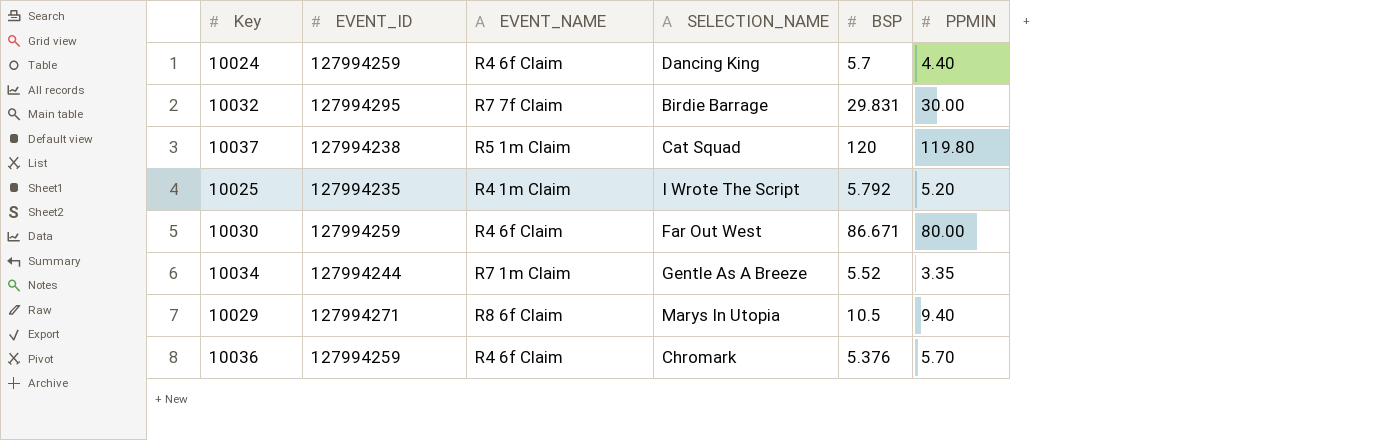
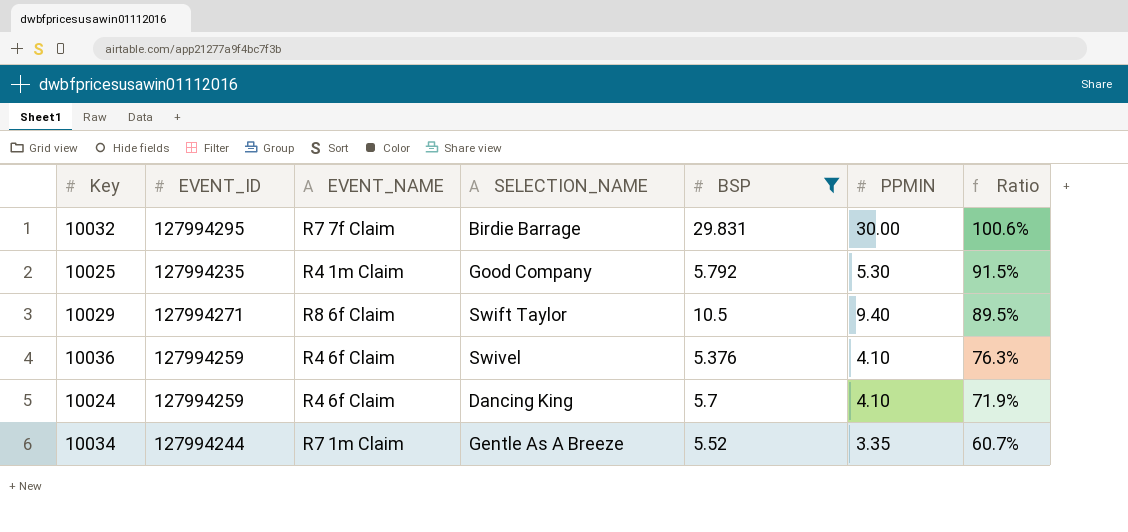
filter: none -> BSP <= 29.831
row order: none -> Ratio descending
column Ratio | formula: none -> [PPMIN] / [BSP]
10025 | SELECTION_NAME: I Wrote The Script -> Good Company
10025 | PPMIN: 5.20 -> 5.30
10029 | SELECTION_NAME: Marys In Utopia -> Swift Taylor
10036 | SELECTION_NAME: Chromark -> Swivel
10036 | PPMIN: 5.70 -> 4.10
10024 | PPMIN: 4.40 -> 4.10

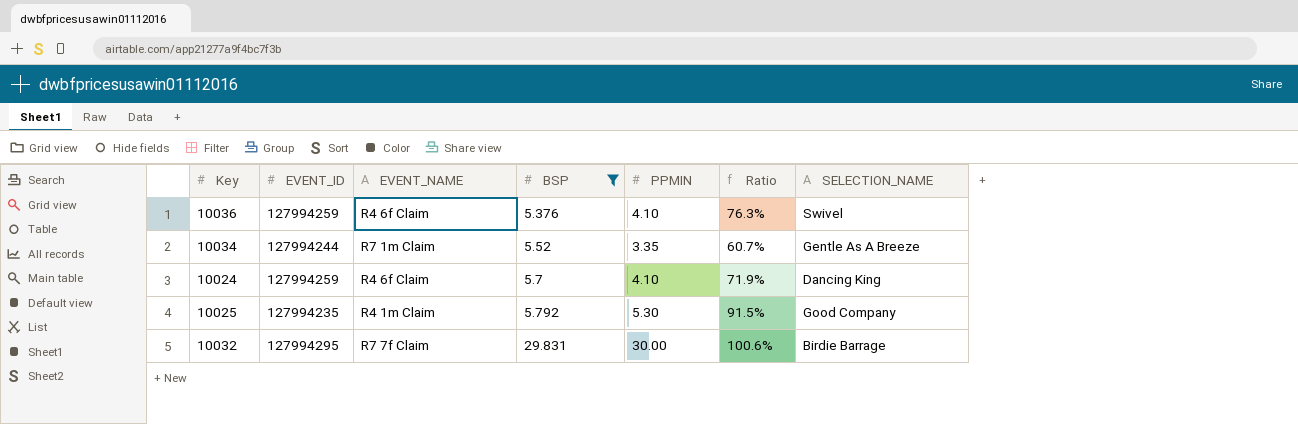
row order: Ratio descending -> BSP ascending
column SELECTION_NAME | position: 4 -> 7
row 10029: 127994271 | R8 6f Claim | Swift Taylor | 10.5 | 9.40 | 89.5% -> none

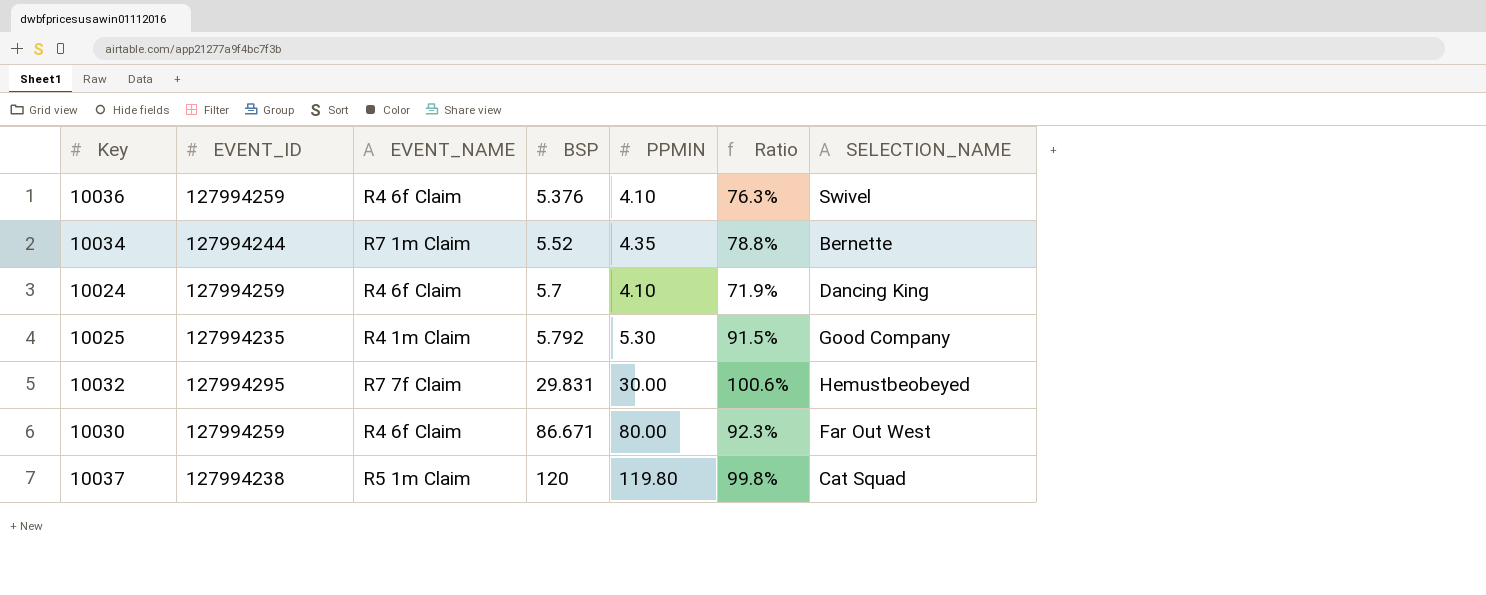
filter: BSP <= 29.831 -> none
10034 | PPMIN: 3.35 -> 4.35
10034 | Ratio: 60.7% -> 78.8%
10034 | SELECTION_NAME: Gentle As A Breeze -> Bernette
10032 | SELECTION_NAME: Birdie Barrage -> Hemustbeobeyed

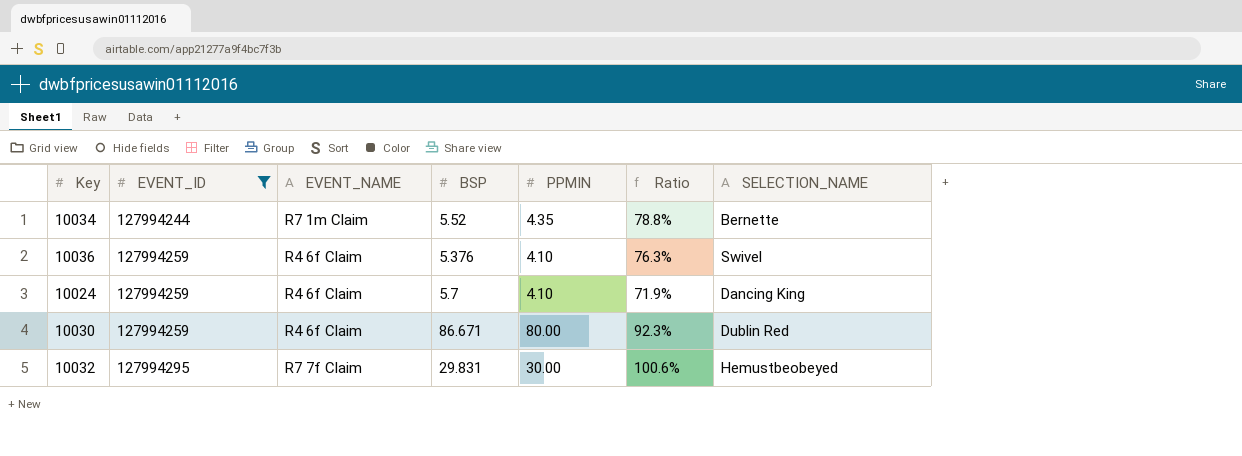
filter: none -> EVENT_ID >= 127994244
row order: BSP ascending -> EVENT_ID ascending
10030 | SELECTION_NAME: Far Out West -> Dublin Red

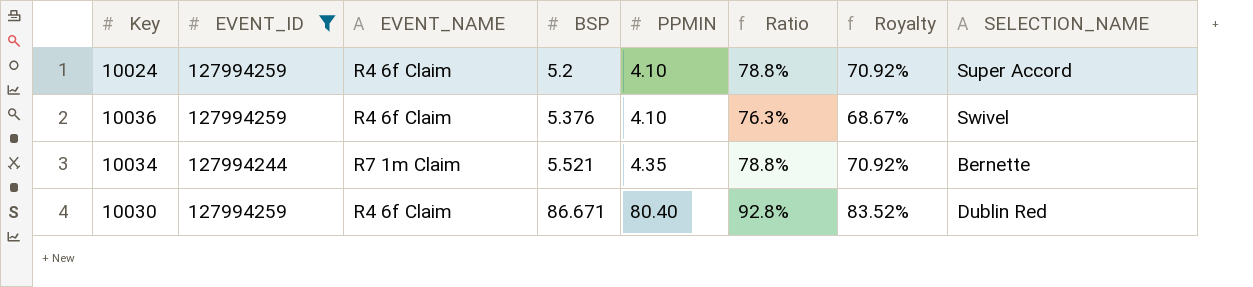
row order: EVENT_ID ascending -> BSP ascending
column Royalty | formula: none -> [Ratio] * 0.9
row 10032: 127994295 | R7 7f Claim | 29.831 | 30.00 | 100.6% | Hemustbeobeyed -> none
10024 | BSP: 5.7 -> 5.2
10024 | Ratio: 71.9% -> 78.8%
10024 | SELECTION_NAME: Dancing King -> Super Accord
10034 | BSP: 5.52 -> 5.521
10030 | PPMIN: 80.00 -> 80.40
10030 | Ratio: 92.3% -> 92.8%

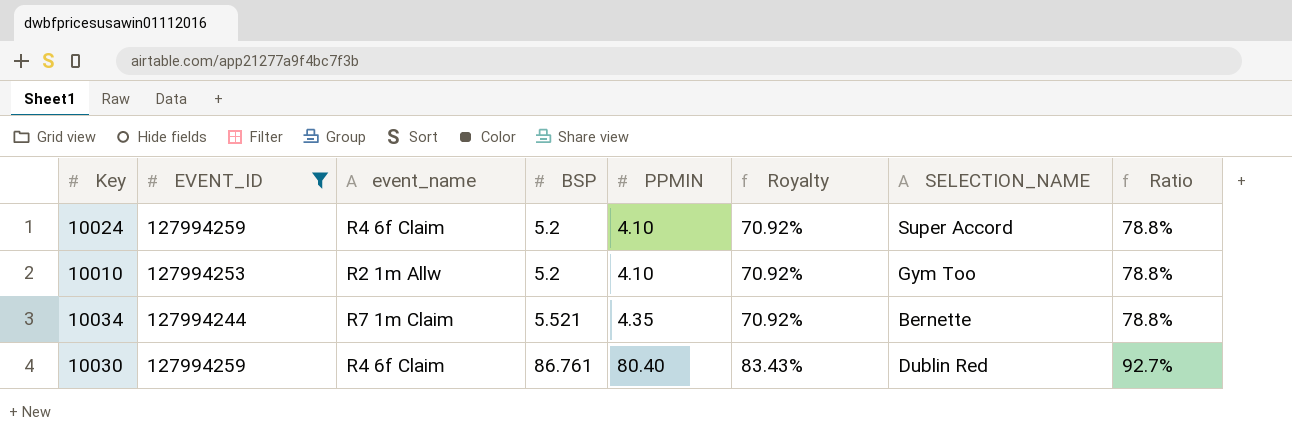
column name: EVENT_NAME -> event_name
column Ratio | position: 6 -> 8
row 10036: 127994259 | R4 6f Claim | 5.376 | 4.10 | 76.3% | 68.67% | Swivel -> none
row 10010: none -> 127994253 | R2 1m Allw | 5.2 | 4.10 | 70.92% | Gym Too | 78.8%
10030 | BSP: 86.671 -> 86.761
10030 | Royalty: 83.52% -> 83.43%
10030 | Ratio: 92.8% -> 92.7%

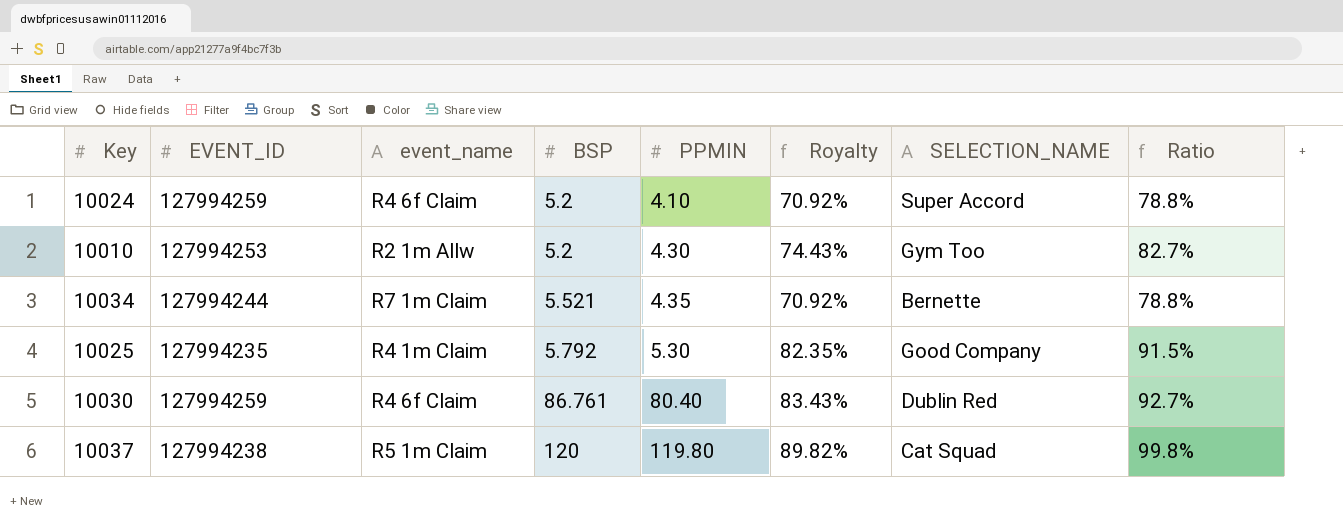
filter: EVENT_ID >= 127994244 -> none
10010 | PPMIN: 4.10 -> 4.30
10010 | Royalty: 70.92% -> 74.43%
10010 | Ratio: 78.8% -> 82.7%

